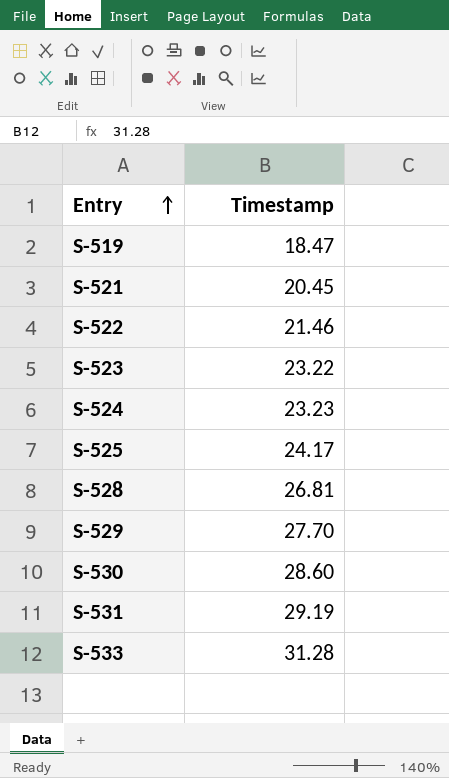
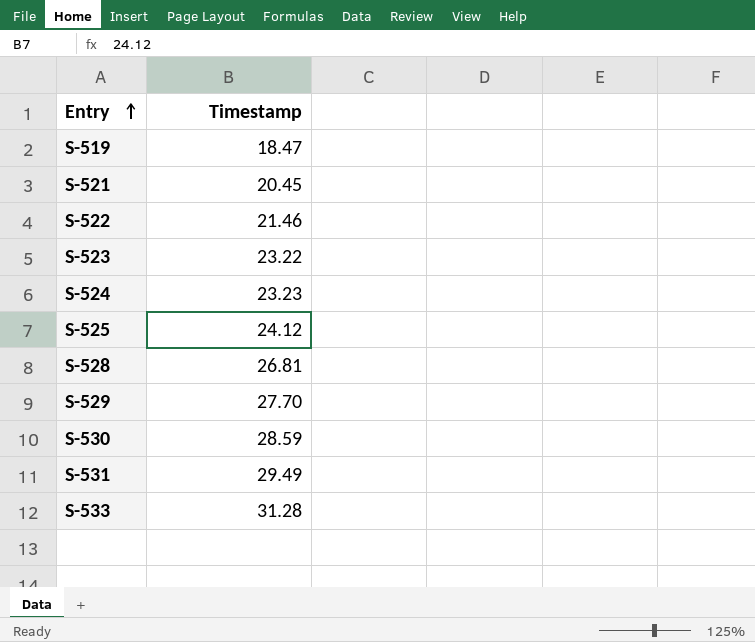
S-525 | Timestamp: 24.17 -> 24.12
S-530 | Timestamp: 28.60 -> 28.59
S-531 | Timestamp: 29.19 -> 29.49

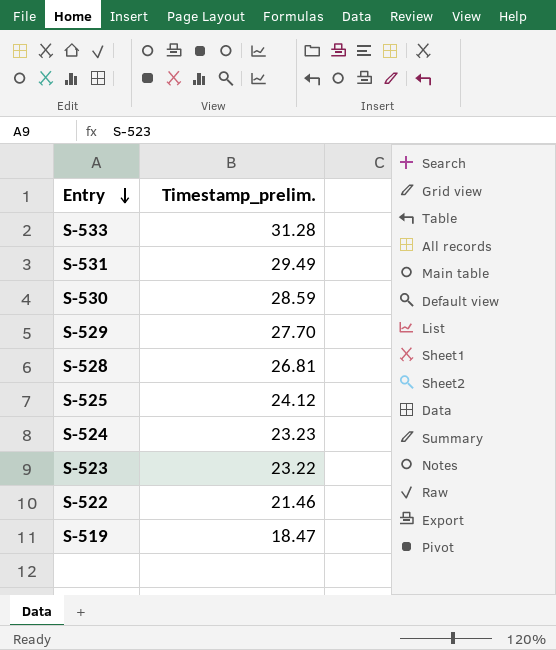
row order: Entry ascending -> Entry descending
column name: Timestamp -> Timestamp_prelim.
row S-521: 20.45 -> none

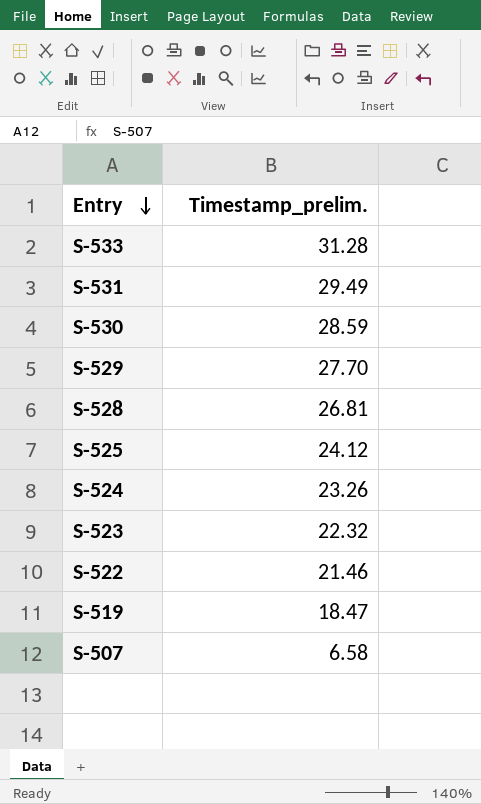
S-524 | Timestamp_prelim.: 23.23 -> 23.26
S-523 | Timestamp_prelim.: 23.22 -> 22.32
row S-507: none -> 6.58

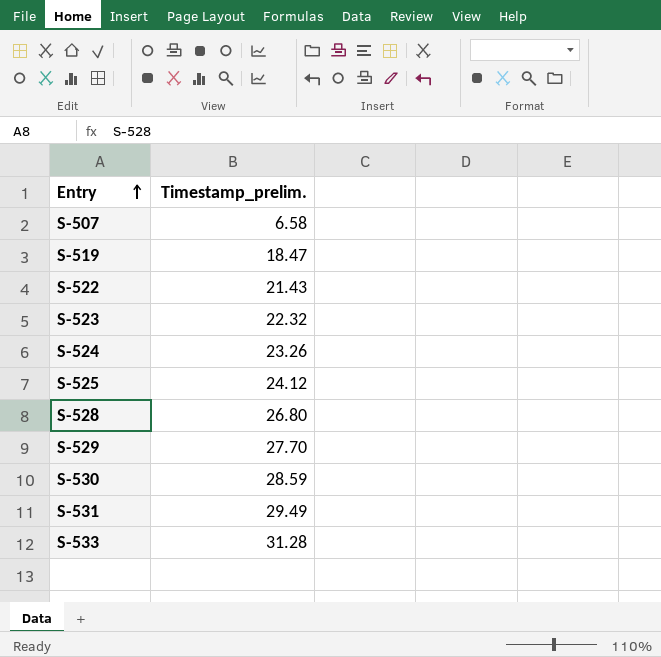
row order: Entry descending -> Entry ascending
S-522 | Timestamp_prelim.: 21.46 -> 21.43
S-528 | Timestamp_prelim.: 26.81 -> 26.80

